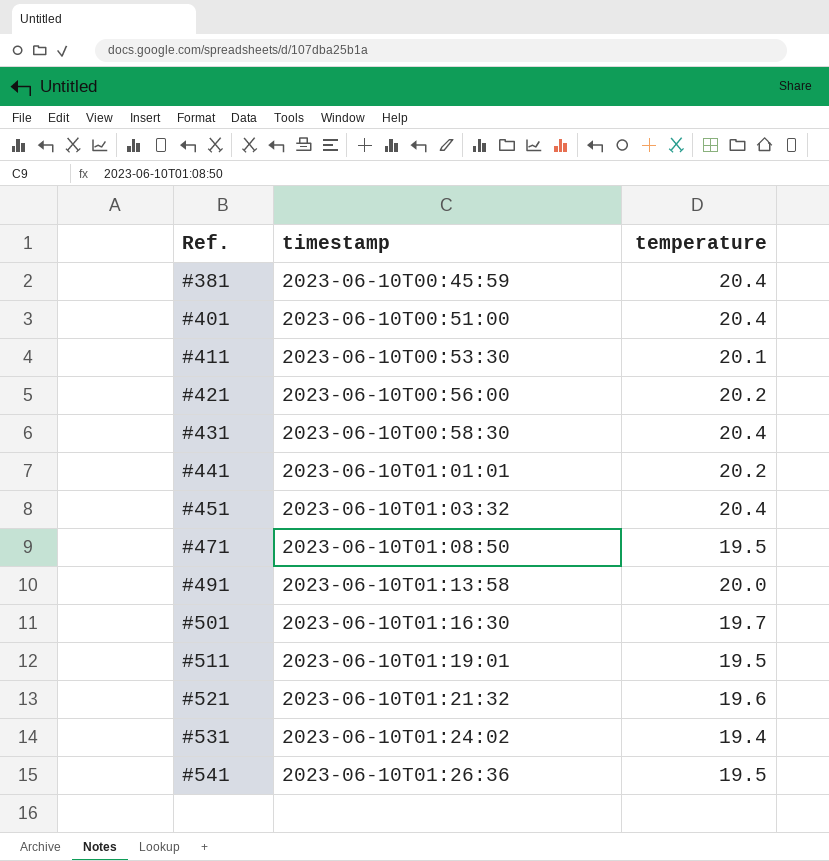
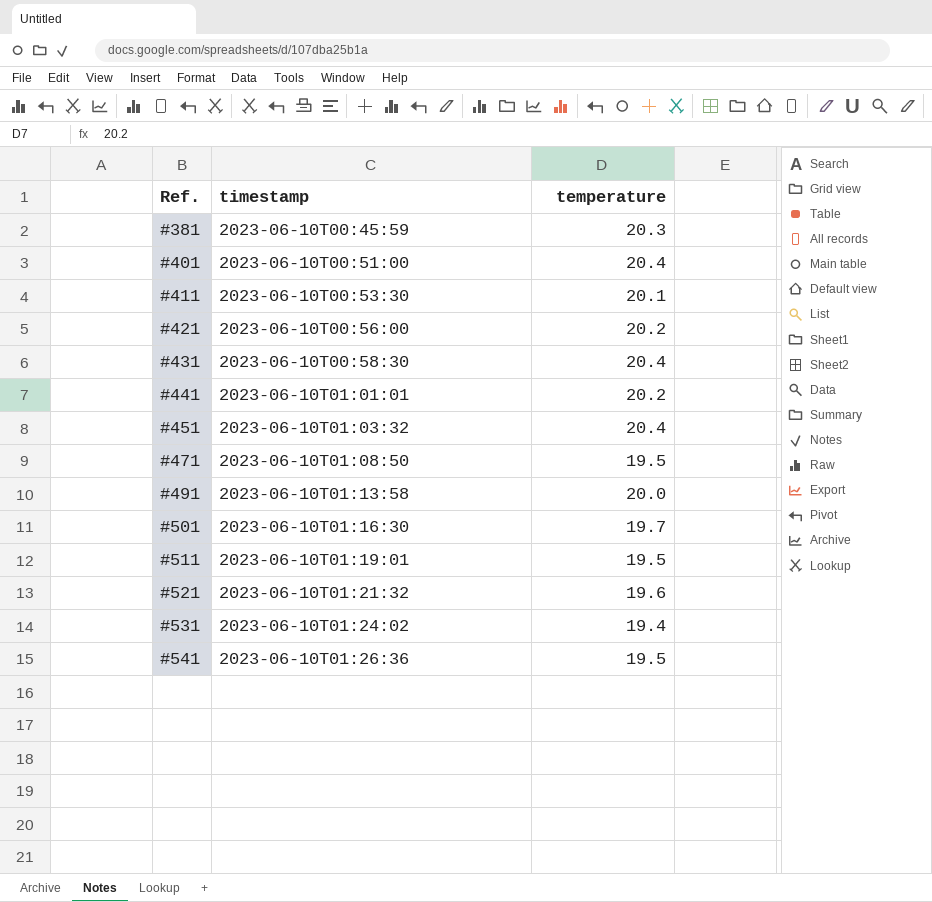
#381 | temperature: 20.4 -> 20.3

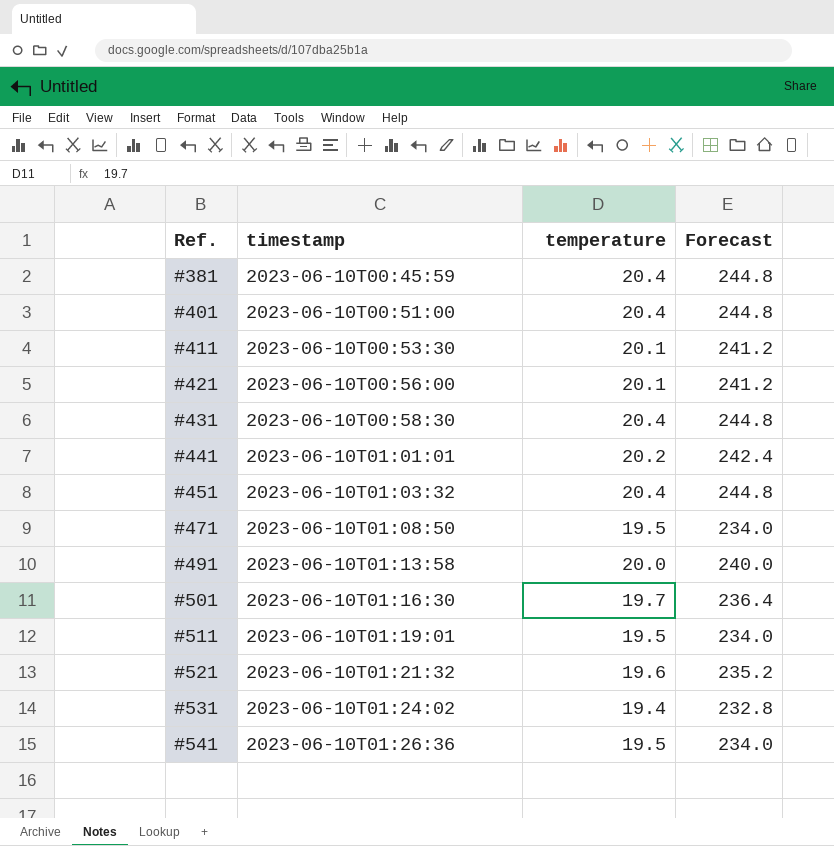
column Forecast | formula: none -> [temperature] * 12
#381 | temperature: 20.3 -> 20.4
#421 | temperature: 20.2 -> 20.1

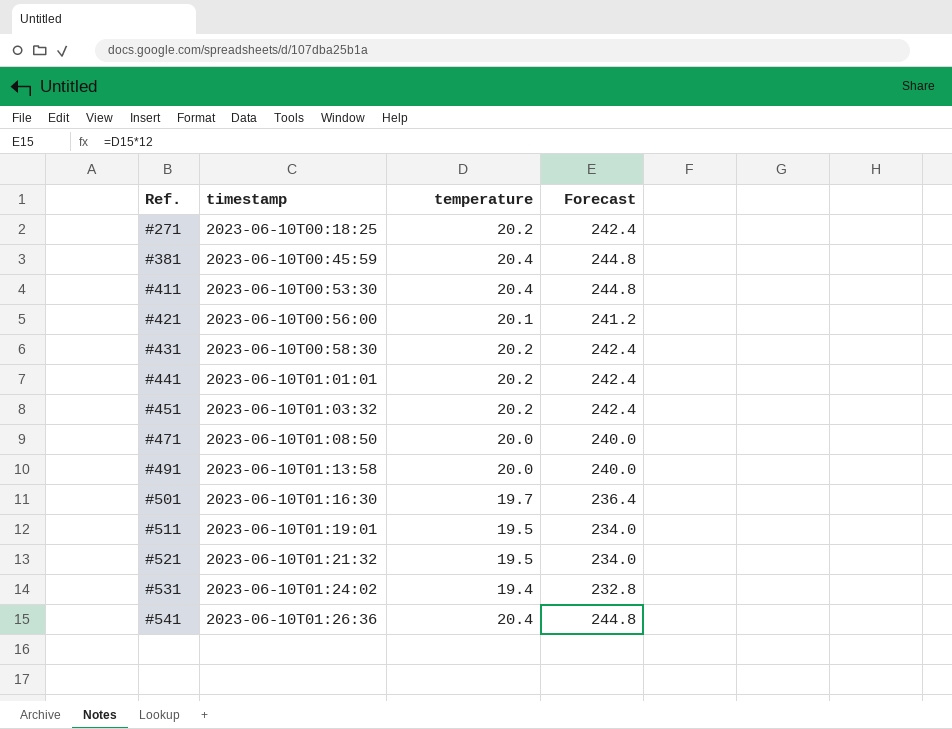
row #401: 2023-06-10T00:51:00 | 20.4 | 244.8 -> none
row #271: none -> 2023-06-10T00:18:25 | 20.2 | 242.4
#411 | temperature: 20.1 -> 20.4
#411 | Forecast: 241.2 -> 244.8
#431 | temperature: 20.4 -> 20.2
#431 | Forecast: 244.8 -> 242.4
#451 | temperature: 20.4 -> 20.2
#451 | Forecast: 244.8 -> 242.4
#471 | temperature: 19.5 -> 20.0
#471 | Forecast: 234.0 -> 240.0
#521 | temperature: 19.6 -> 19.5
#521 | Forecast: 235.2 -> 234.0
#541 | temperature: 19.5 -> 20.4
#541 | Forecast: 234.0 -> 244.8

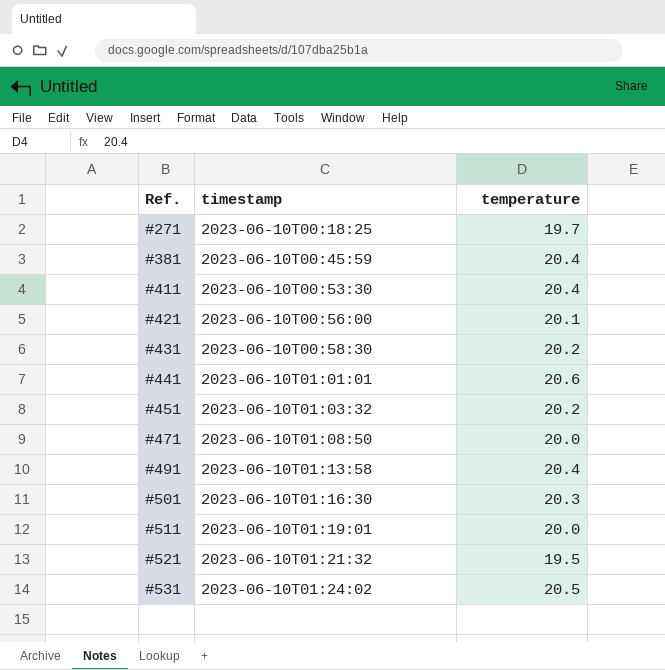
column Forecast | formula: [temperature] * 12 -> none
row #541: 2023-06-10T01:26:36 | 20.4 | 244.8 -> none
#271 | temperature: 20.2 -> 19.7
#441 | temperature: 20.2 -> 20.6
#491 | temperature: 20.0 -> 20.4
#501 | temperature: 19.7 -> 20.3
#511 | temperature: 19.5 -> 20.0
#531 | temperature: 19.4 -> 20.5

